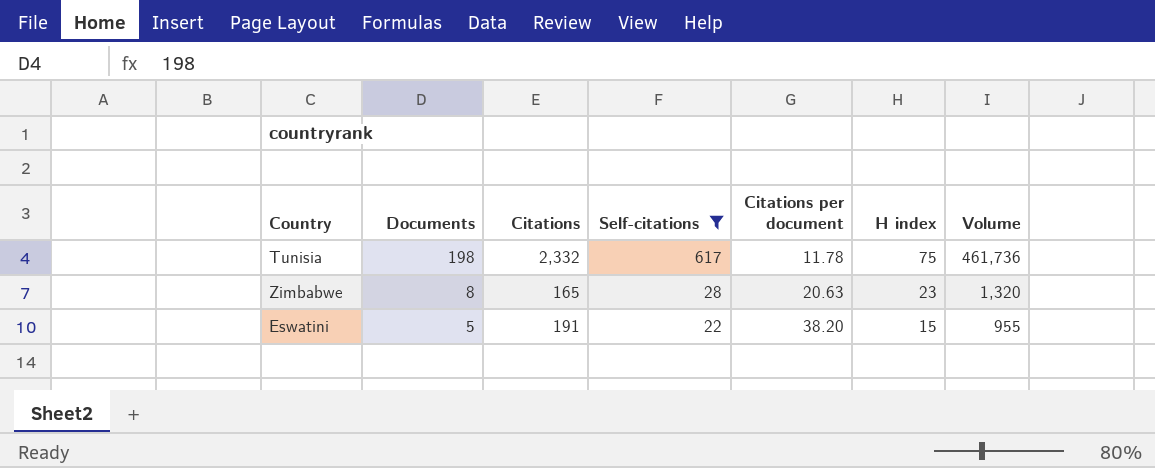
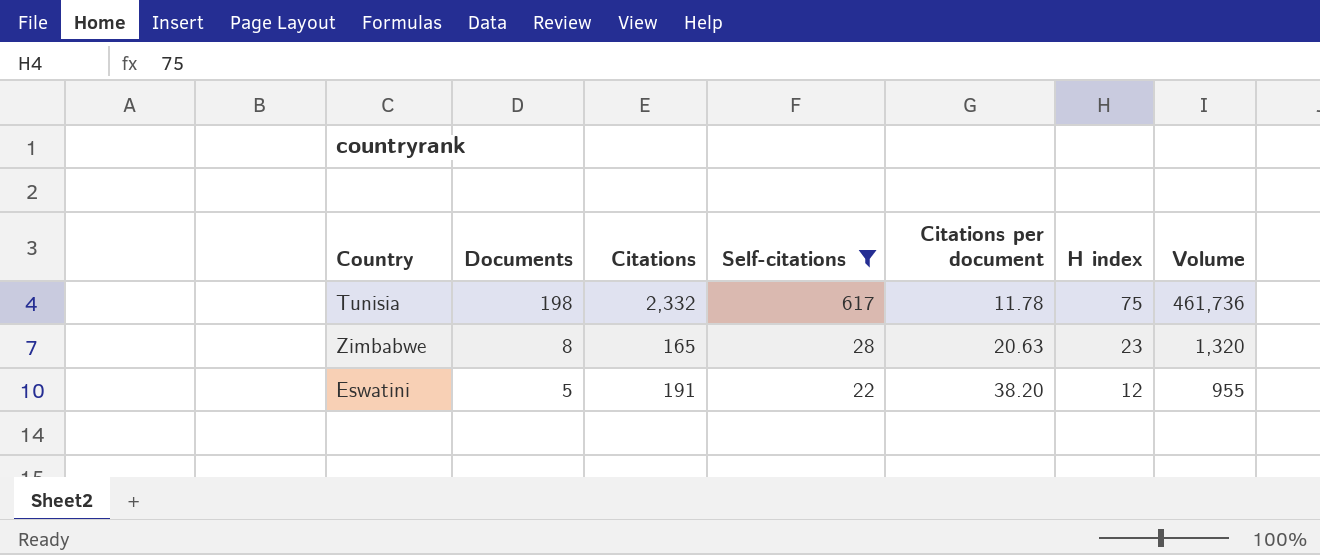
Eswatini | H index: 15 -> 12

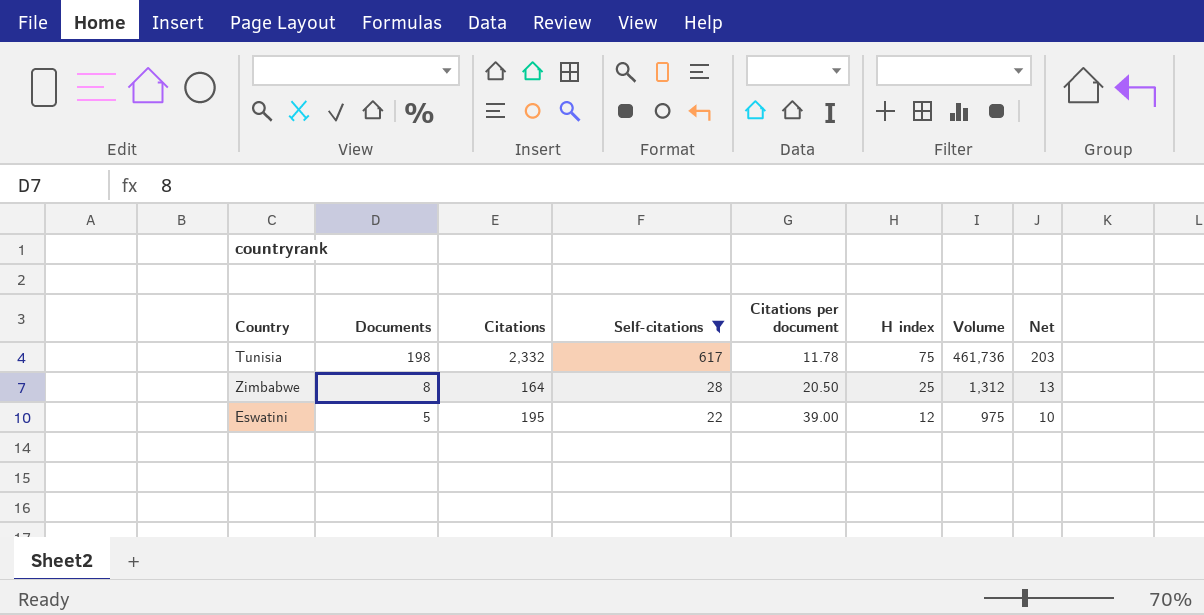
column Net | formula: none -> [Documents] + 5
Zimbabwe | Citations: 165 -> 164
Zimbabwe | Citations per document: 20.63 -> 20.50
Zimbabwe | H index: 23 -> 25
Zimbabwe | Volume: 1,320 -> 1,312
Eswatini | Citations: 191 -> 195
Eswatini | Citations per document: 38.20 -> 39.00
Eswatini | Volume: 955 -> 975

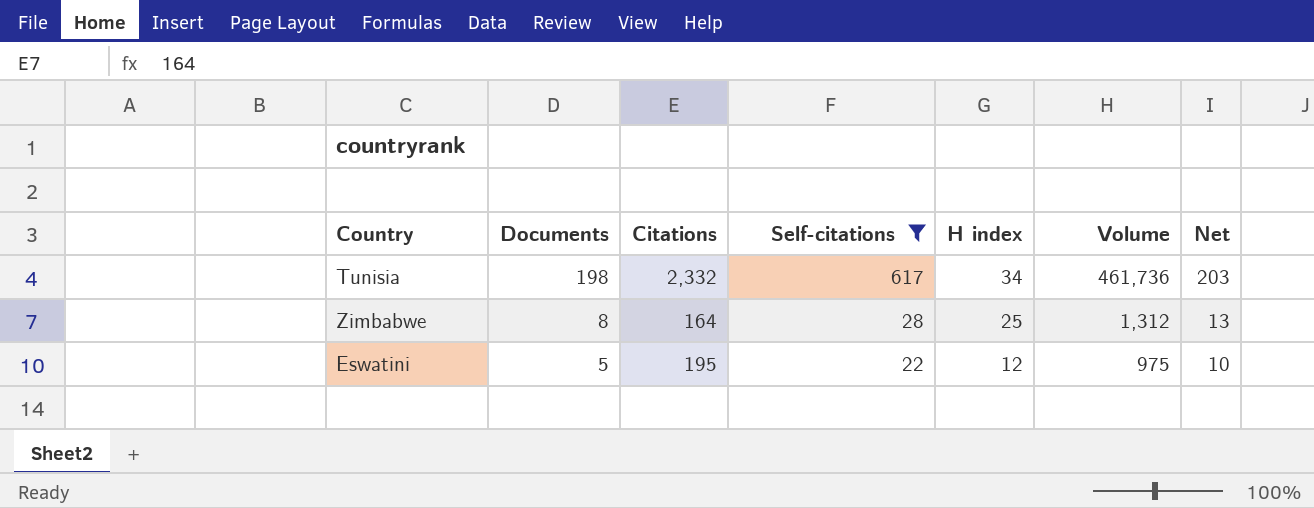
column Citations per document | formula: [Citations] / [Documents] -> none
Tunisia | H index: 75 -> 34

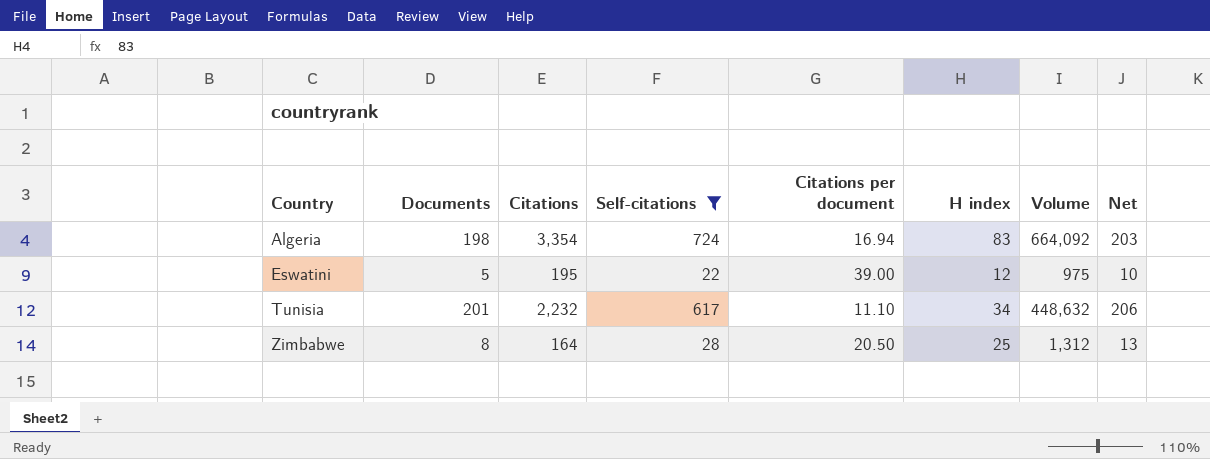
row order: Documents descending -> Country ascending
column Citations per document | formula: none -> [Citations] / [Documents]
row Algeria: none -> 198 | 3,354 | 724 | 16.94 | 83 | 664,092 | 203
Tunisia | Documents: 198 -> 201
Tunisia | Citations: 2,332 -> 2,232
Tunisia | Volume: 461,736 -> 448,632
Tunisia | Net: 203 -> 206

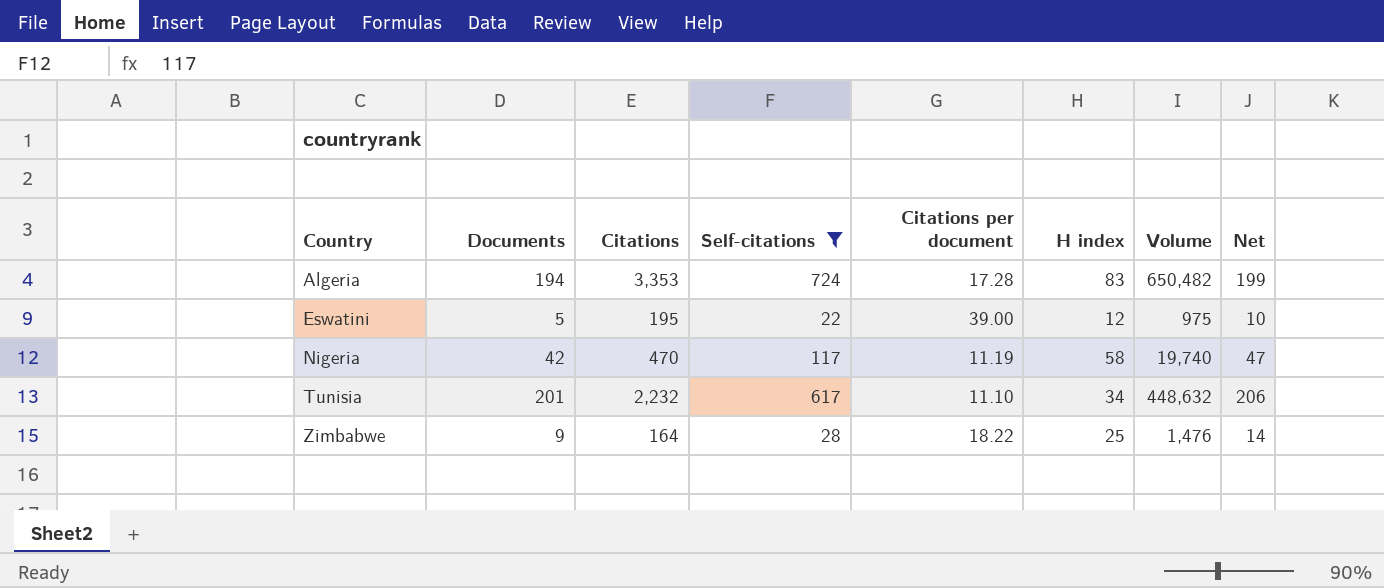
Algeria | Documents: 198 -> 194
Algeria | Citations: 3,354 -> 3,353
Algeria | Citations per document: 16.94 -> 17.28
Algeria | Volume: 664,092 -> 650,482
Algeria | Net: 203 -> 199
row Nigeria: none -> 42 | 470 | 117 | 11.19 | 58 | 19,740 | 47
Zimbabwe | Documents: 8 -> 9
Zimbabwe | Citations per document: 20.50 -> 18.22
Zimbabwe | Volume: 1,312 -> 1,476
Zimbabwe | Net: 13 -> 14

